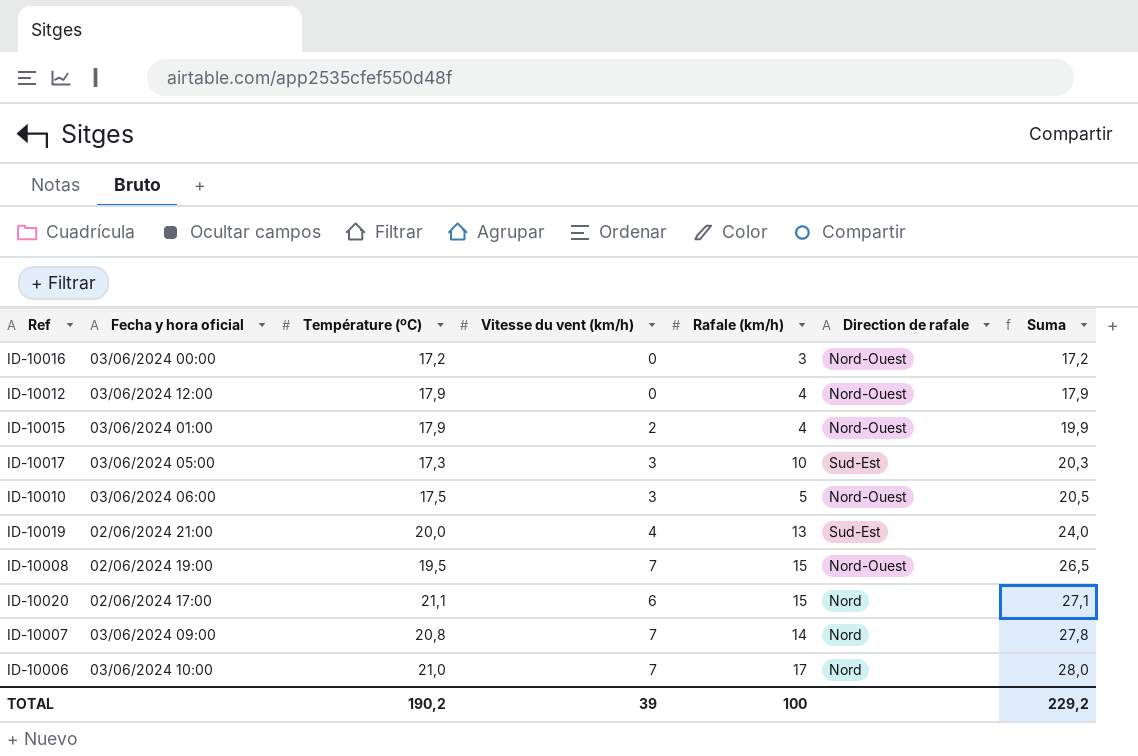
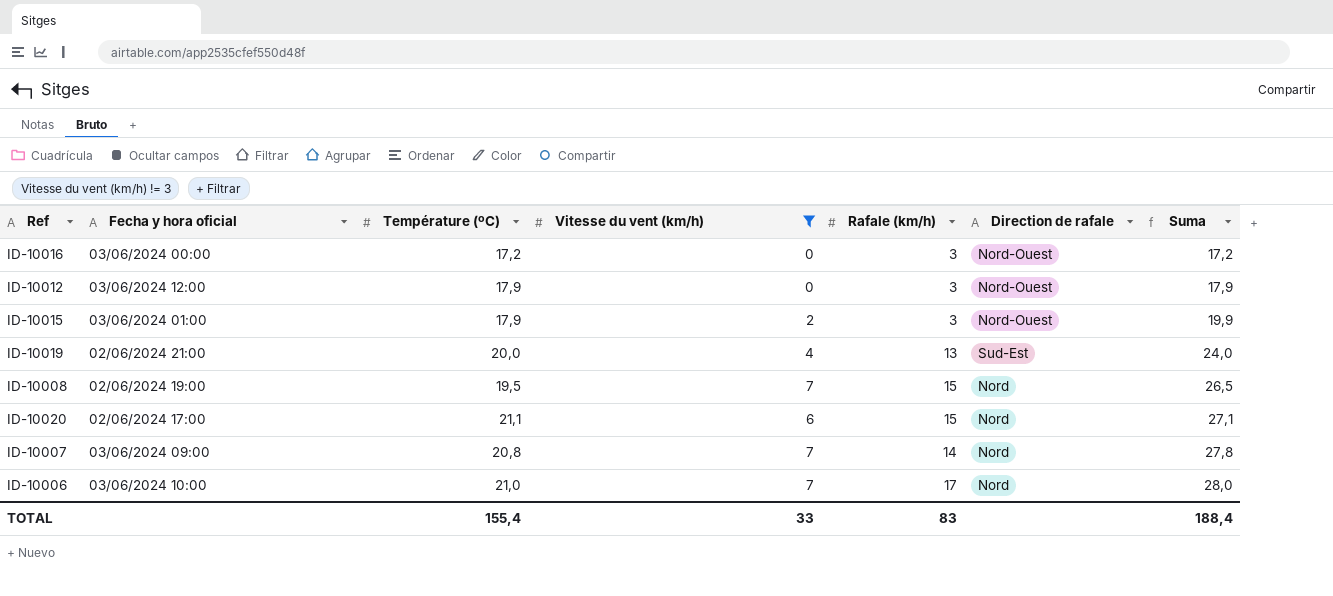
filter: none -> Vitesse du vent (km/h) != 3
ID-10012 | Rafale (km/h): 4 -> 3
ID-10015 | Rafale (km/h): 4 -> 3
ID-10008 | Direction de rafale: Nord-Ouest -> Nord
TOTAL | Température (ºC): 190,2 -> 155,4
TOTAL | Vitesse du vent (km/h): 39 -> 33
TOTAL | Rafale (km/h): 100 -> 83
TOTAL | Suma: 229,2 -> 188,4

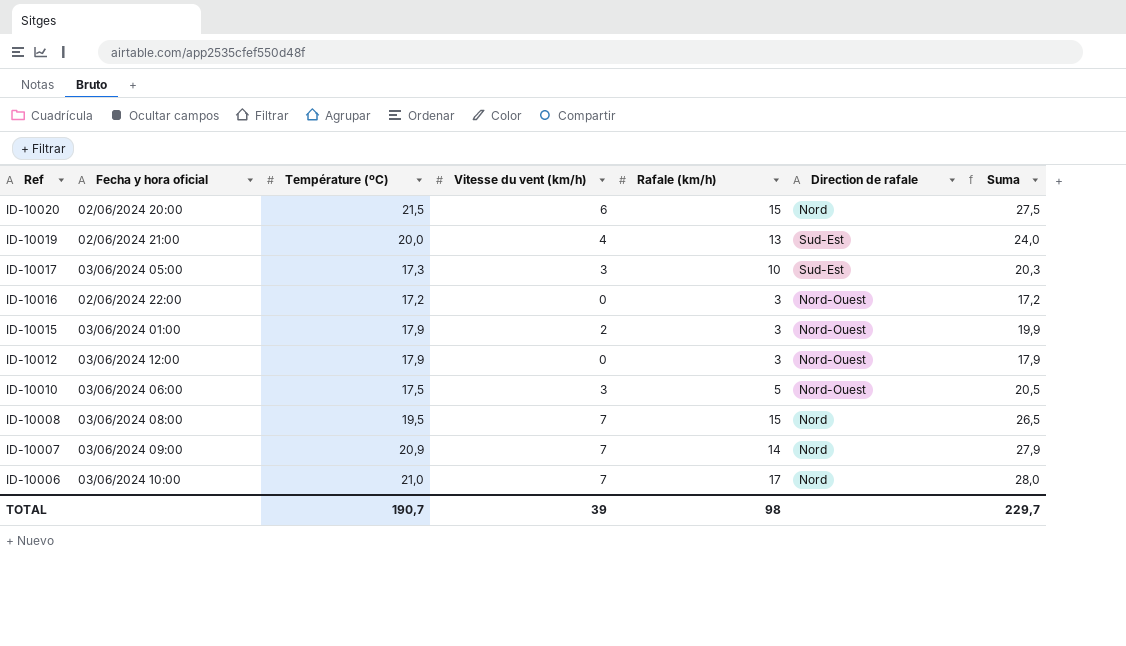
filter: Vitesse du vent (km/h) != 3 -> none
row order: Suma ascending -> Ref descending
ID-10020 | Fecha y hora oficial: 02/06/2024 17:00 -> 02/06/2024 20:00
ID-10020 | Température (ºC): 21,1 -> 21,5
ID-10020 | Suma: 27,1 -> 27,5
ID-10016 | Fecha y hora oficial: 03/06/2024 00:00 -> 02/06/2024 22:00
ID-10008 | Fecha y hora oficial: 02/06/2024 19:00 -> 03/06/2024 08:00
ID-10007 | Température (ºC): 20,8 -> 20,9
ID-10007 | Suma: 27,8 -> 27,9
TOTAL | Température (ºC): 155,4 -> 190,7
TOTAL | Vitesse du vent (km/h): 33 -> 39
TOTAL | Rafale (km/h): 83 -> 98
TOTAL | Suma: 188,4 -> 229,7

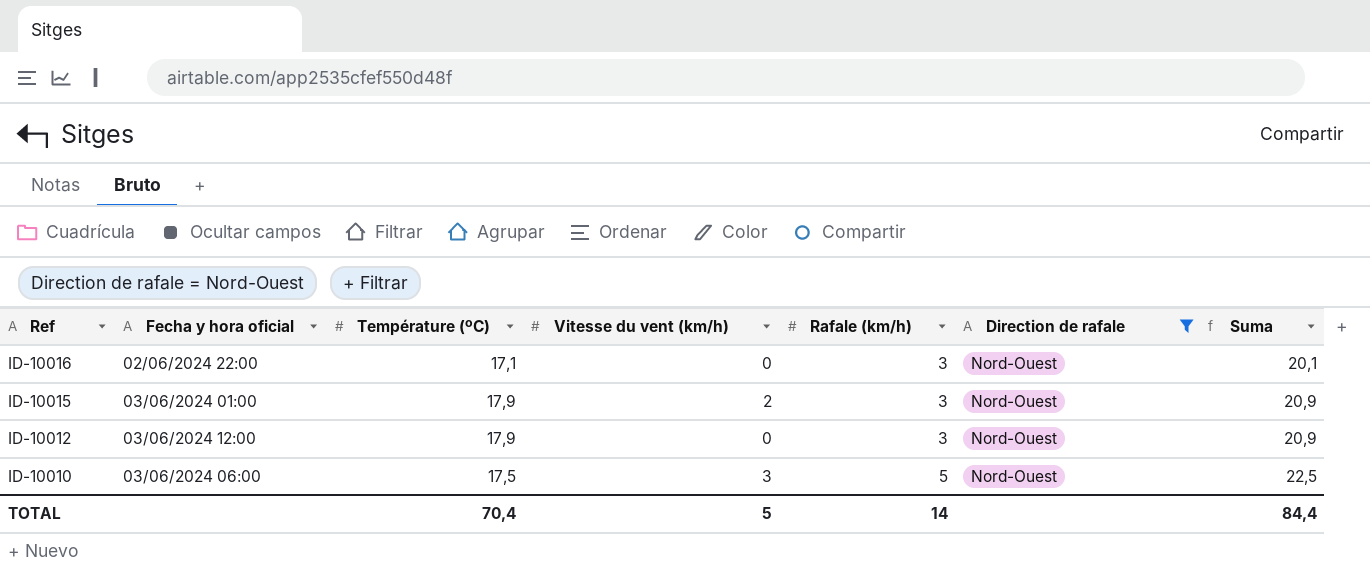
filter: none -> Direction de rafale = Nord-Ouest
column Suma | formula: [Température (ºC)] + [Vitesse du vent (km/h)] -> [Température (ºC)] + [Rafale (km/h)]
ID-10016 | Température (ºC): 17,2 -> 17,1
TOTAL | Température (ºC): 190,7 -> 70,4
TOTAL | Vitesse du vent (km/h): 39 -> 5
TOTAL | Rafale (km/h): 98 -> 14
TOTAL | Suma: 229,7 -> 84,4

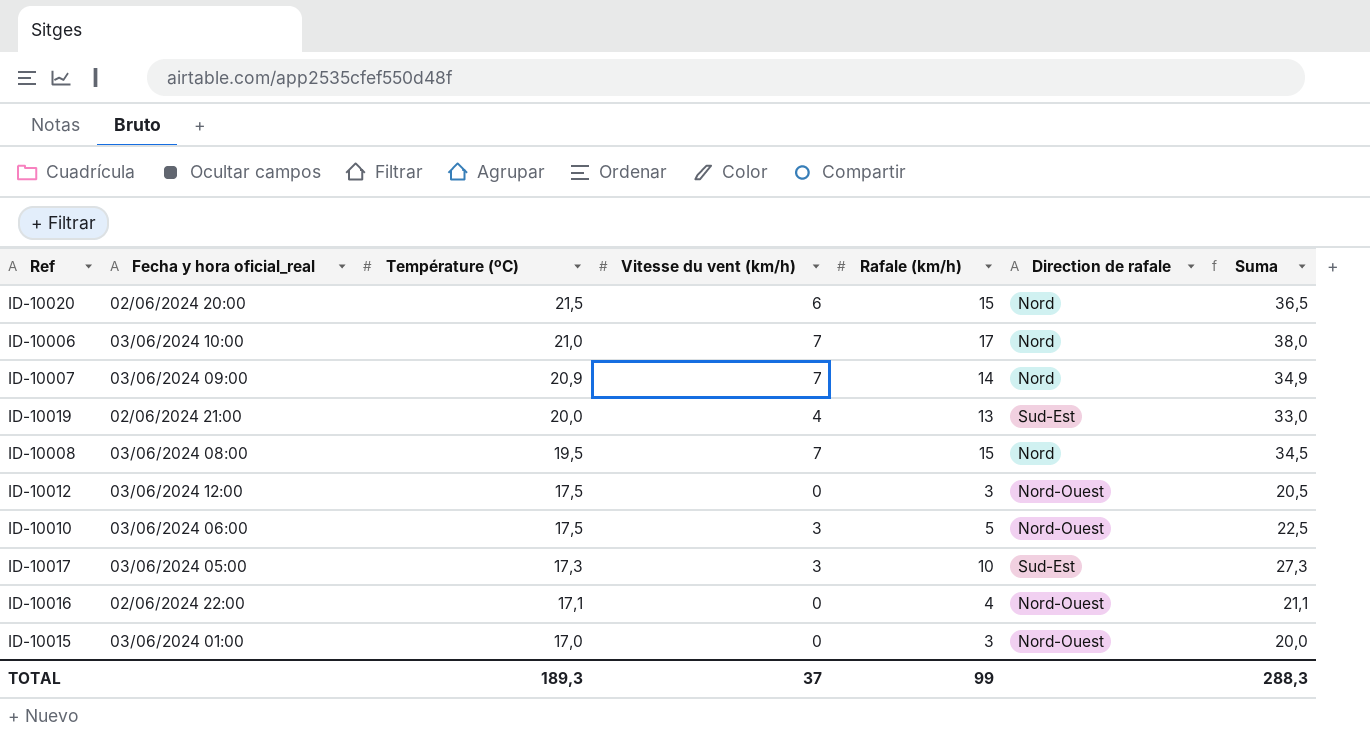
filter: Direction de rafale = Nord-Ouest -> none
row order: Ref descending -> Température (ºC) descending
column name: Fecha y hora oficial -> Fecha y hora oficial_real
ID-10012 | Température (ºC): 17,9 -> 17,5
ID-10012 | Suma: 20,9 -> 20,5
ID-10016 | Rafale (km/h): 3 -> 4
ID-10016 | Suma: 20,1 -> 21,1
ID-10015 | Température (ºC): 17,9 -> 17,0
ID-10015 | Vitesse du vent (km/h): 2 -> 0
ID-10015 | Suma: 20,9 -> 20,0
TOTAL | Température (ºC): 70,4 -> 189,3
TOTAL | Vitesse du vent (km/h): 5 -> 37
TOTAL | Rafale (km/h): 14 -> 99
TOTAL | Suma: 84,4 -> 288,3

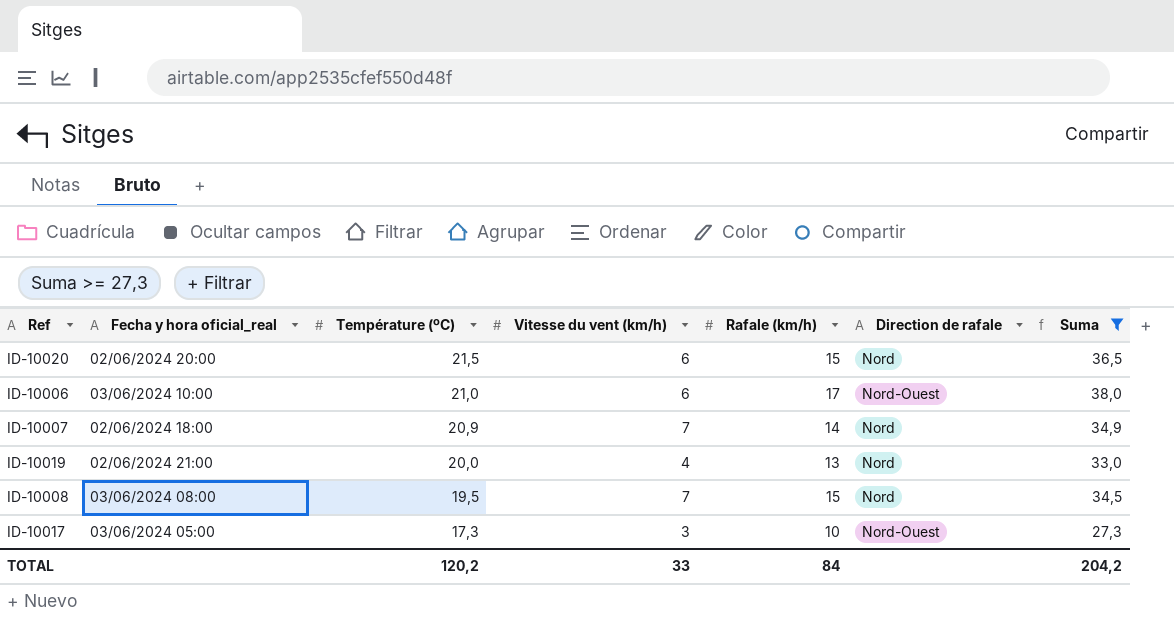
filter: none -> Suma >= 27,3
ID-10006 | Vitesse du vent (km/h): 7 -> 6
ID-10006 | Direction de rafale: Nord -> Nord-Ouest
ID-10007 | Fecha y hora oficial_real: 03/06/2024 09:00 -> 02/06/2024 18:00
ID-10019 | Direction de rafale: Sud-Est -> Nord
ID-10017 | Direction de rafale: Sud-Est -> Nord-Ouest
TOTAL | Température (ºC): 189,3 -> 120,2
TOTAL | Vitesse du vent (km/h): 37 -> 33
TOTAL | Rafale (km/h): 99 -> 84
TOTAL | Suma: 288,3 -> 204,2

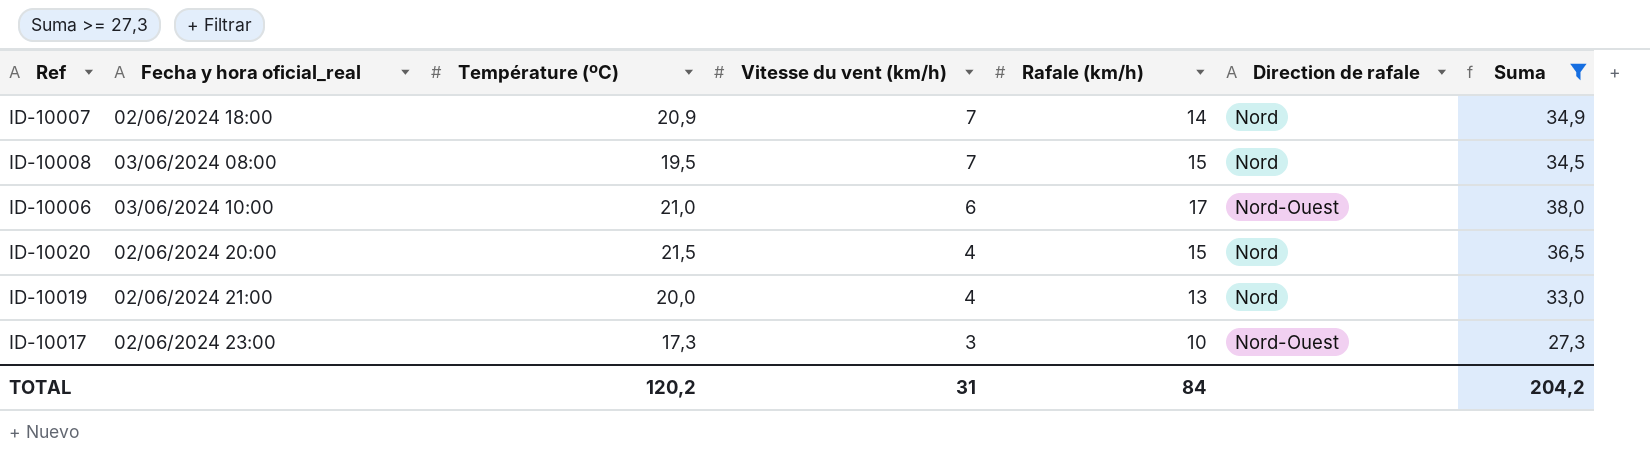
row order: Température (ºC) descending -> Vitesse du vent (km/h) descending
ID-10020 | Vitesse du vent (km/h): 6 -> 4
ID-10017 | Fecha y hora oficial_real: 03/06/2024 05:00 -> 02/06/2024 23:00
TOTAL | Vitesse du vent (km/h): 33 -> 31

